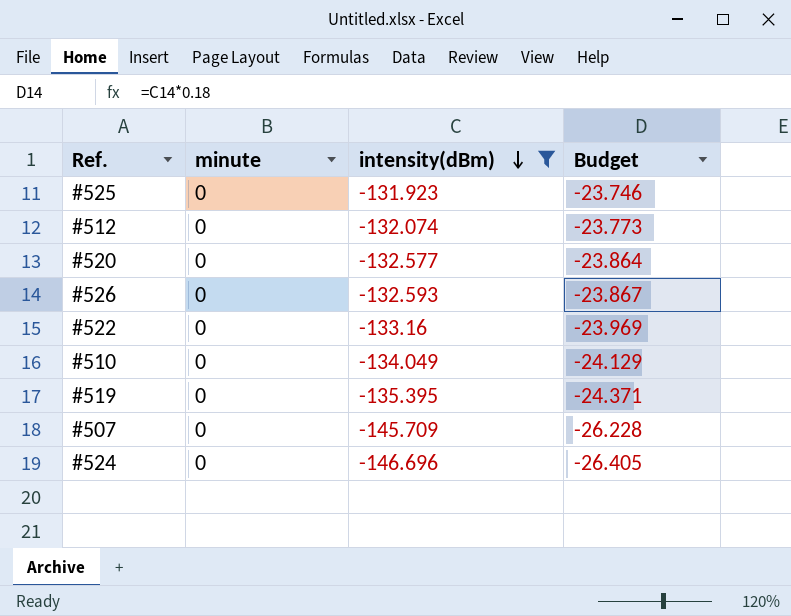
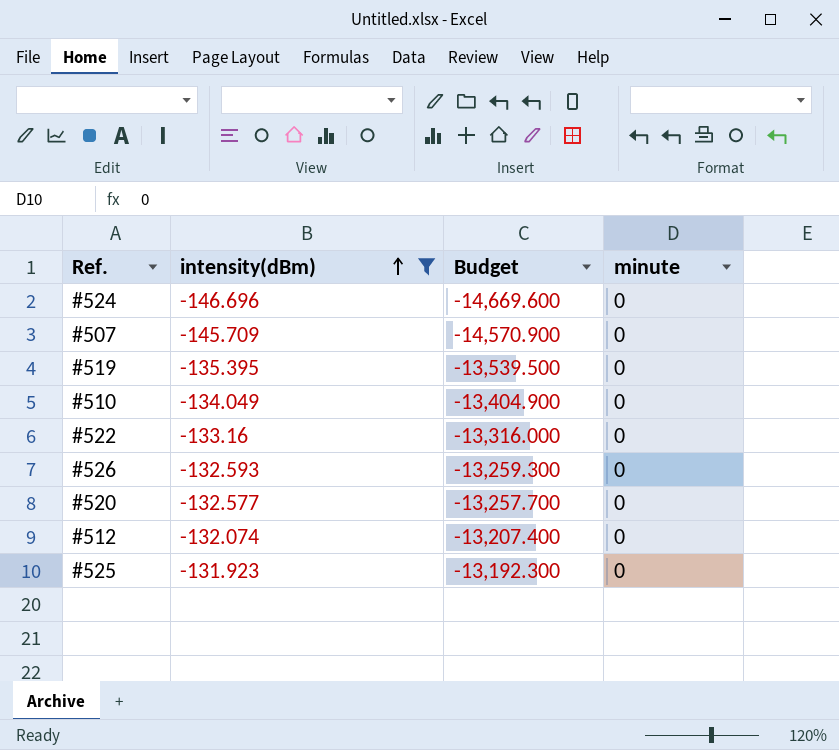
row order: intensity(dBm) descending -> intensity(dBm) ascending
column Budget | formula: [intensity(dBm)] * 0.18 -> [intensity(dBm)] * 100
column minute | position: 2 -> 4

